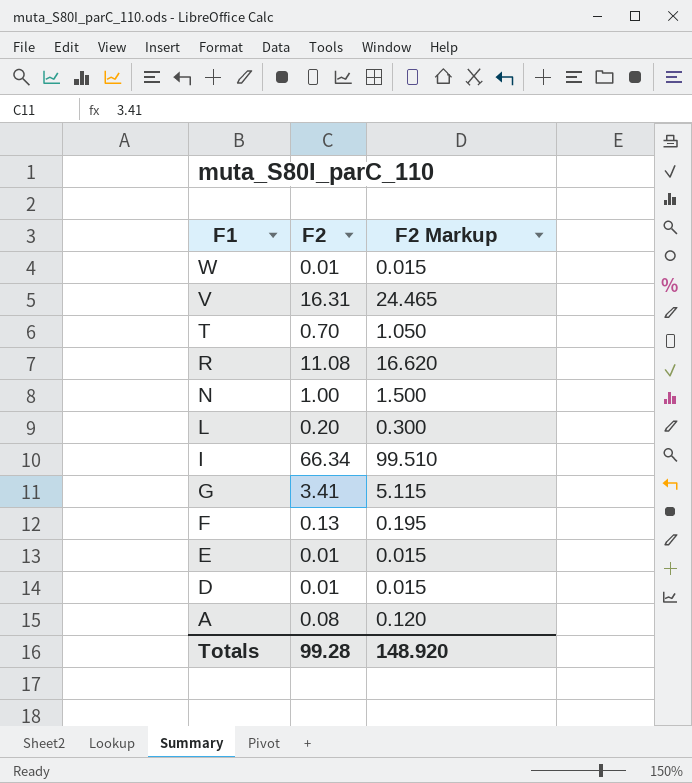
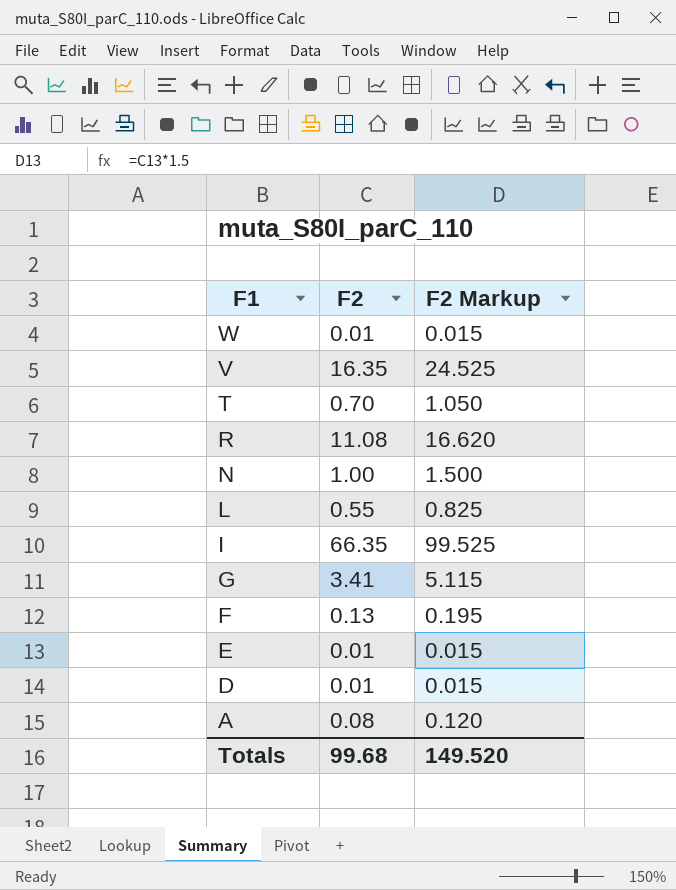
V | F2: 16.31 -> 16.35
V | F2 Markup: 24.465 -> 24.525
L | F2: 0.20 -> 0.55
L | F2 Markup: 0.300 -> 0.825
I | F2: 66.34 -> 66.35
I | F2 Markup: 99.510 -> 99.525
Totals | F2: 99.28 -> 99.68
Totals | F2 Markup: 148.920 -> 149.520

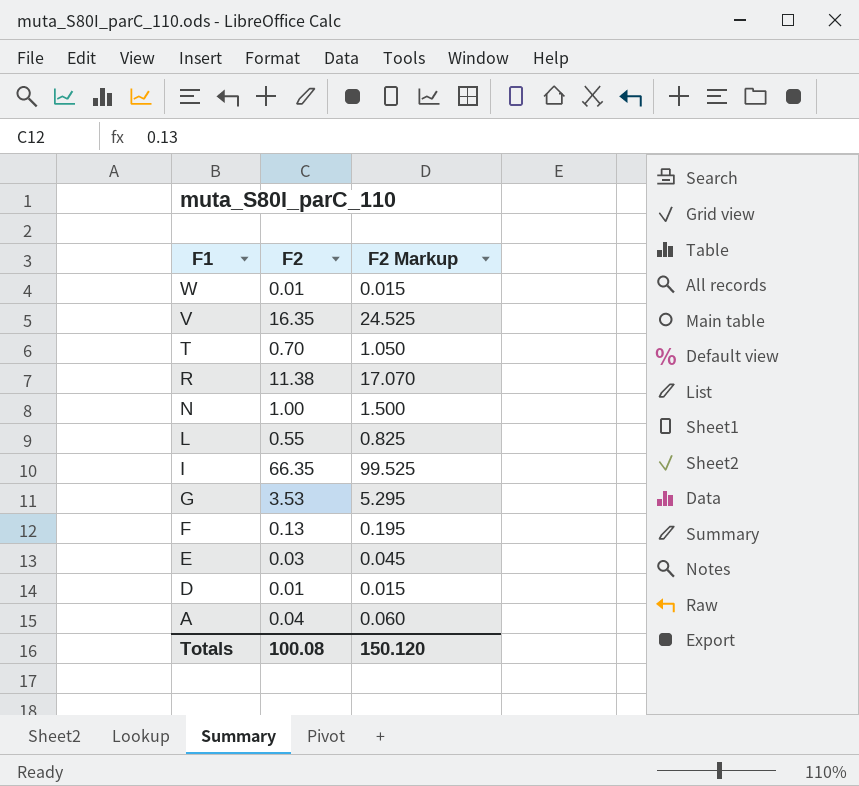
R | F2: 11.08 -> 11.38
R | F2 Markup: 16.620 -> 17.070
G | F2: 3.41 -> 3.53
G | F2 Markup: 5.115 -> 5.295
E | F2: 0.01 -> 0.03
E | F2 Markup: 0.015 -> 0.045
A | F2: 0.08 -> 0.04
A | F2 Markup: 0.120 -> 0.060
Totals | F2: 99.68 -> 100.08
Totals | F2 Markup: 149.520 -> 150.120

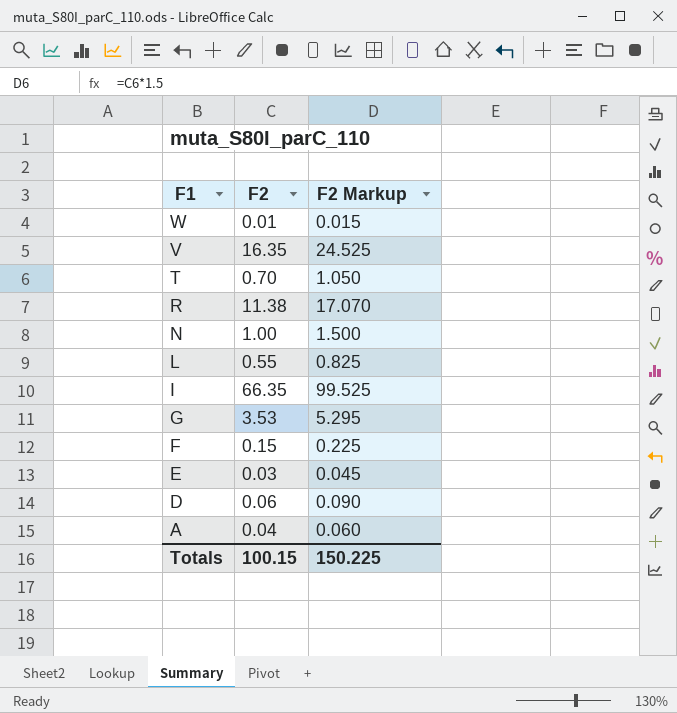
F | F2: 0.13 -> 0.15
F | F2 Markup: 0.195 -> 0.225
D | F2: 0.01 -> 0.06
D | F2 Markup: 0.015 -> 0.090
Totals | F2: 100.08 -> 100.15
Totals | F2 Markup: 150.120 -> 150.225

